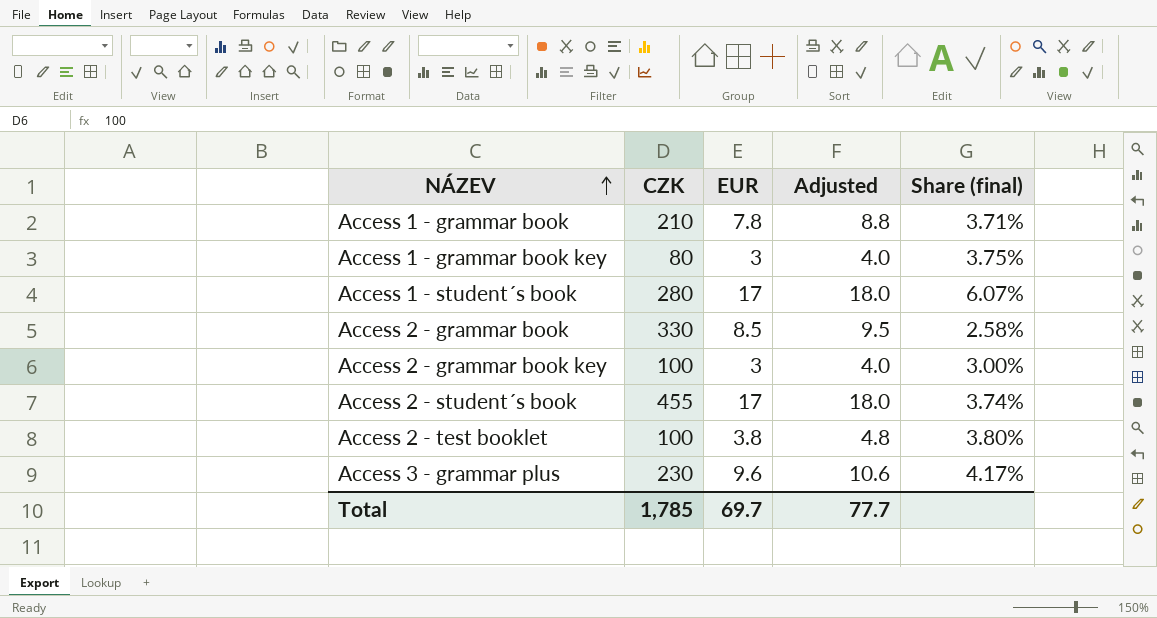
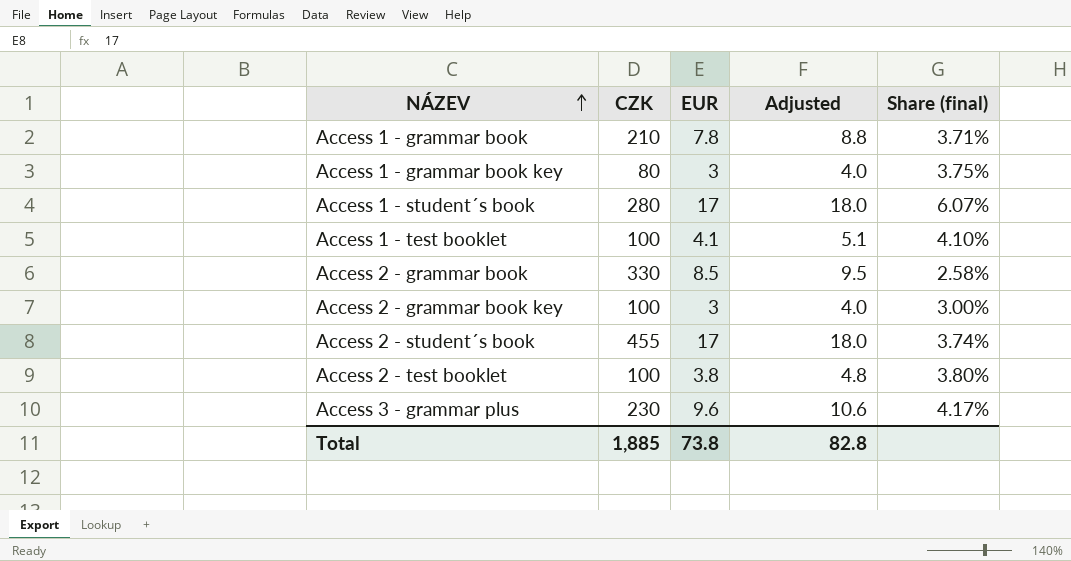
row Access 1 - test booklet: none -> 100 | 4.1 | 5.1 | 4.10%
Total | CZK: 1,785 -> 1,885
Total | EUR: 69.7 -> 73.8
Total | Adjusted: 77.7 -> 82.8

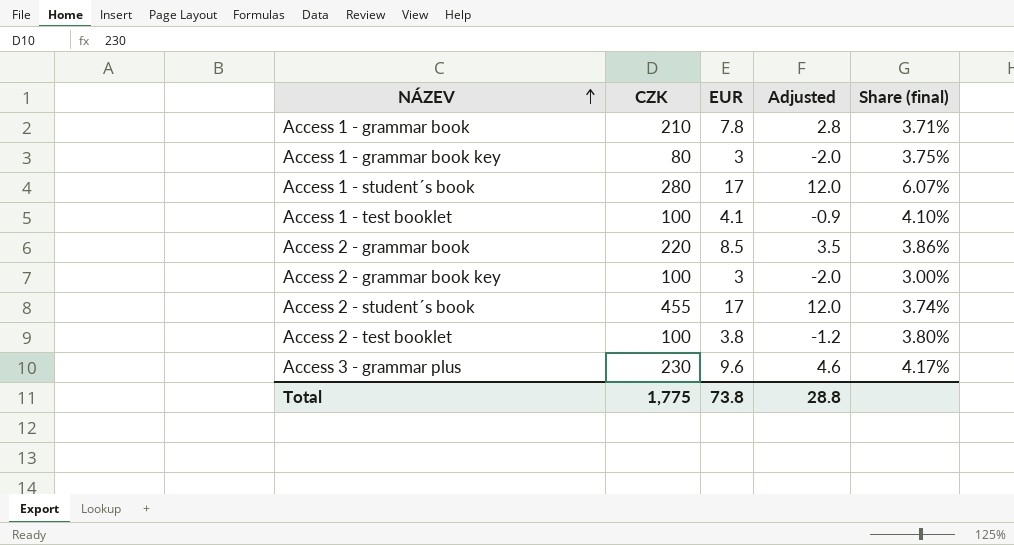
column Adjusted | formula: [EUR] + 1 -> [EUR] - 5
Access 2 - grammar book | CZK: 330 -> 220
Access 2 - grammar book | Share (final): 2.58% -> 3.86%
Total | CZK: 1,885 -> 1,775
Total | Adjusted: 82.8 -> 28.8

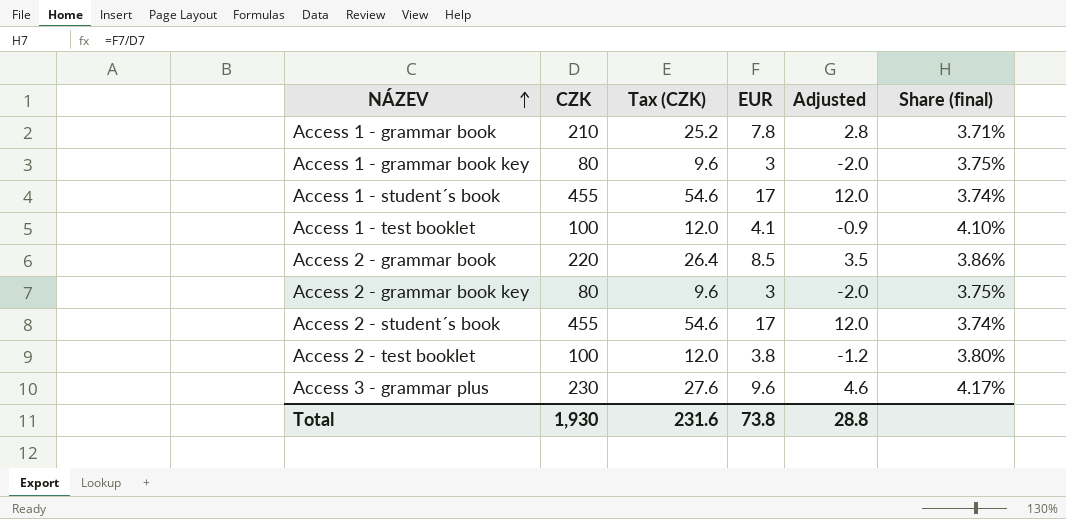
column Tax (CZK) | formula: none -> [CZK] * 0.12
Access 1 - student´s book | CZK: 280 -> 455
Access 1 - student´s book | Share (final): 6.07% -> 3.74%
Access 2 - grammar book key | CZK: 100 -> 80
Access 2 - grammar book key | Share (final): 3.00% -> 3.75%
Total | CZK: 1,775 -> 1,930

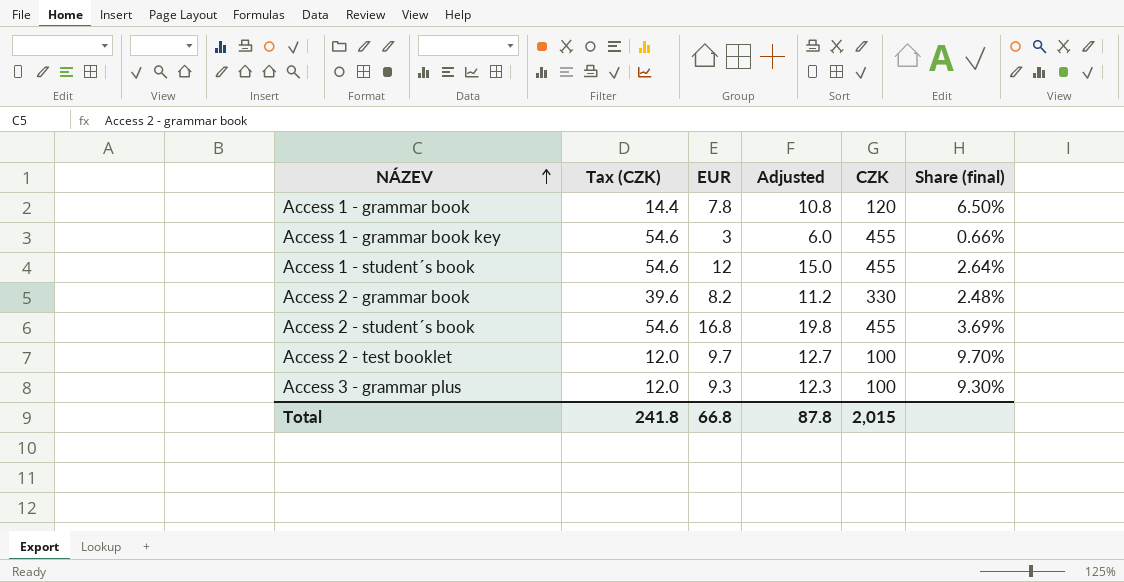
column Adjusted | formula: [EUR] - 5 -> [EUR] + 3
column CZK | position: 2 -> 5
row Access 1 - test booklet: 100 | 12.0 | 4.1 | -0.9 | 4.10% -> none
row Access 2 - grammar book key: 80 | 9.6 | 3 | -2.0 | 3.75% -> none
Access 1 - grammar book | Tax (CZK): 25.2 -> 14.4
Access 1 - grammar book | CZK: 210 -> 120
Access 1 - grammar book | Share (final): 3.71% -> 6.50%
Access 1 - grammar book key | Tax (CZK): 9.6 -> 54.6
Access 1 - grammar book key | CZK: 80 -> 455
Access 1 - grammar book key | Share (final): 3.75% -> 0.66%
Access 1 - student´s book | EUR: 17 -> 12
Access 1 - student´s book | Share (final): 3.74% -> 2.64%
Access 2 - grammar book | Tax (CZK): 26.4 -> 39.6
Access 2 - grammar book | EUR: 8.5 -> 8.2
Access 2 - grammar book | CZK: 220 -> 330
Access 2 - grammar book | Share (final): 3.86% -> 2.48%
Access 2 - student´s book | EUR: 17 -> 16.8
Access 2 - student´s book | Share (final): 3.74% -> 3.69%
Access 2 - test booklet | EUR: 3.8 -> 9.7
Access 2 - test booklet | Share (final): 3.80% -> 9.70%
Access 3 - grammar plus | Tax (CZK): 27.6 -> 12.0
Access 3 - grammar plus | EUR: 9.6 -> 9.3
Access 3 - grammar plus | CZK: 230 -> 100
Access 3 - grammar plus | Share (final): 4.17% -> 9.30%
Total | Tax (CZK): 231.6 -> 241.8
Total | EUR: 73.8 -> 66.8
Total | Adjusted: 28.8 -> 87.8
Total | CZK: 1,930 -> 2,015

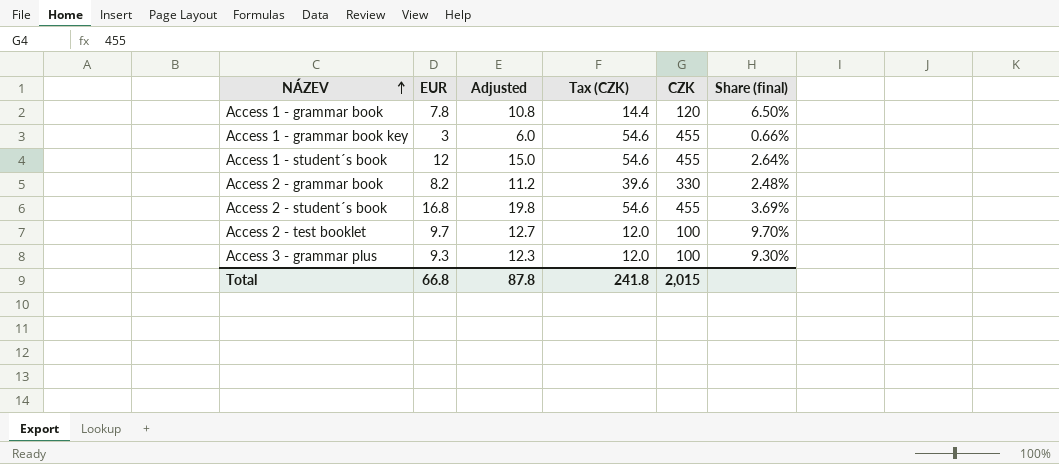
column Tax (CZK) | position: 2 -> 4

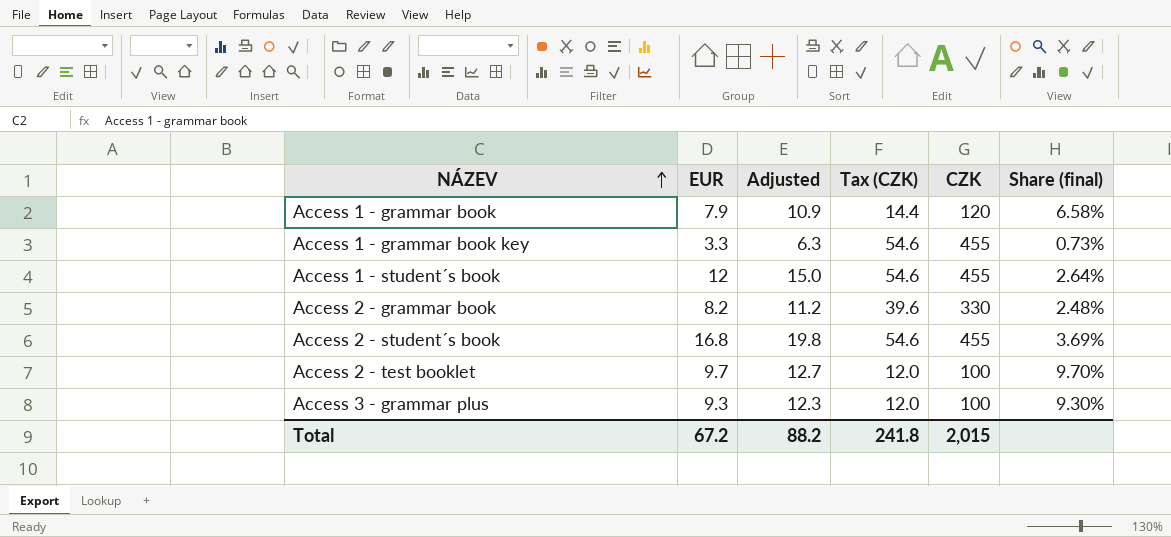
Access 1 - grammar book | EUR: 7.8 -> 7.9
Access 1 - grammar book | Adjusted: 10.8 -> 10.9
Access 1 - grammar book | Share (final): 6.50% -> 6.58%
Access 1 - grammar book key | EUR: 3 -> 3.3
Access 1 - grammar book key | Adjusted: 6.0 -> 6.3
Access 1 - grammar book key | Share (final): 0.66% -> 0.73%
Total | EUR: 66.8 -> 67.2
Total | Adjusted: 87.8 -> 88.2

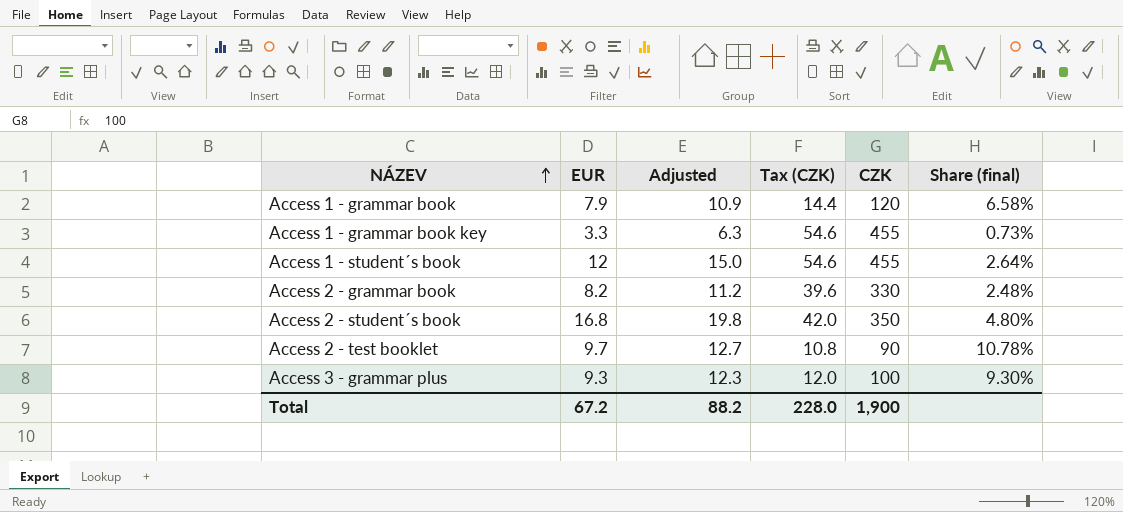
Access 2 - student´s book | Tax (CZK): 54.6 -> 42.0
Access 2 - student´s book | CZK: 455 -> 350
Access 2 - student´s book | Share (final): 3.69% -> 4.80%
Access 2 - test booklet | Tax (CZK): 12.0 -> 10.8
Access 2 - test booklet | CZK: 100 -> 90
Access 2 - test booklet | Share (final): 9.70% -> 10.78%
Total | Tax (CZK): 241.8 -> 228.0
Total | CZK: 2,015 -> 1,900

